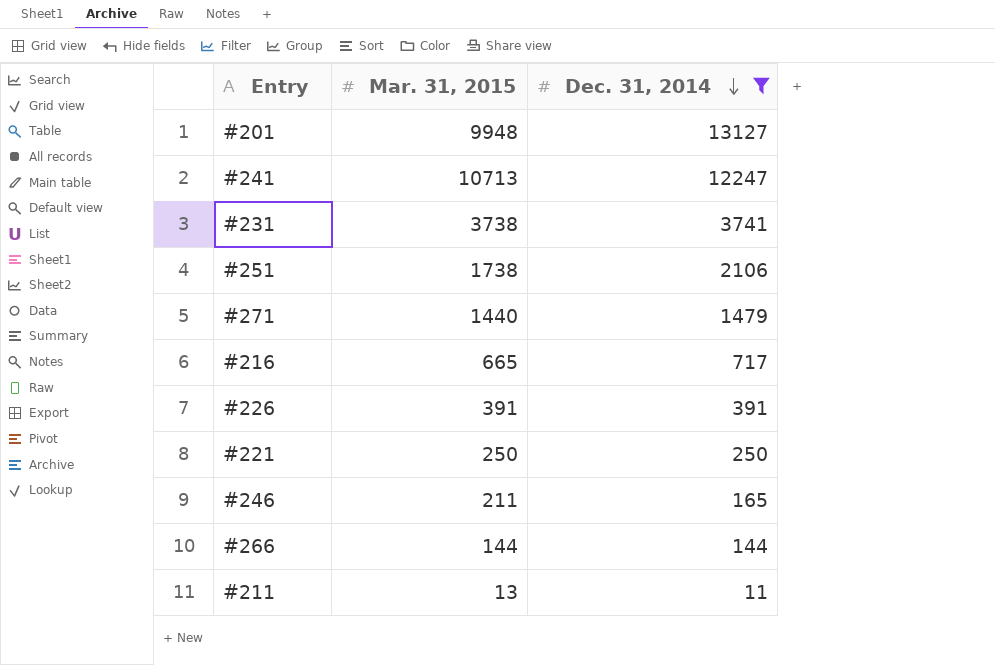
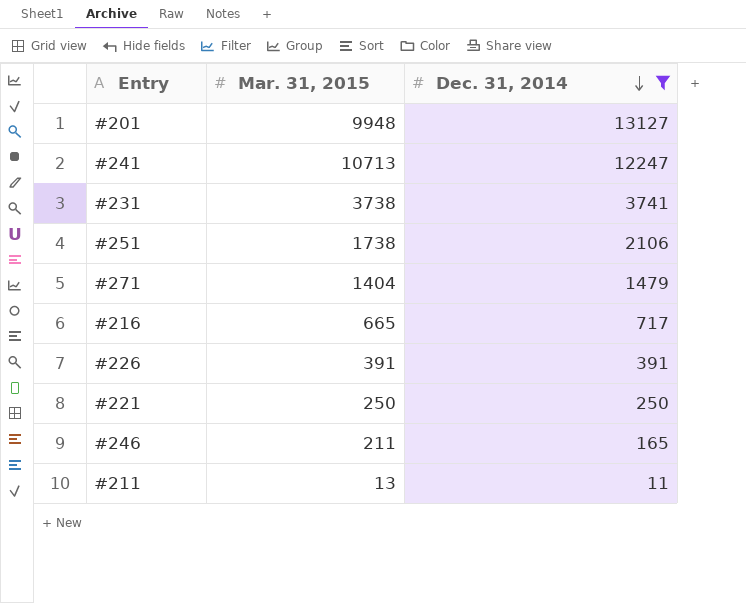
row #266: 144 | 144 -> none
#271 | Mar. 31, 2015: 1440 -> 1404

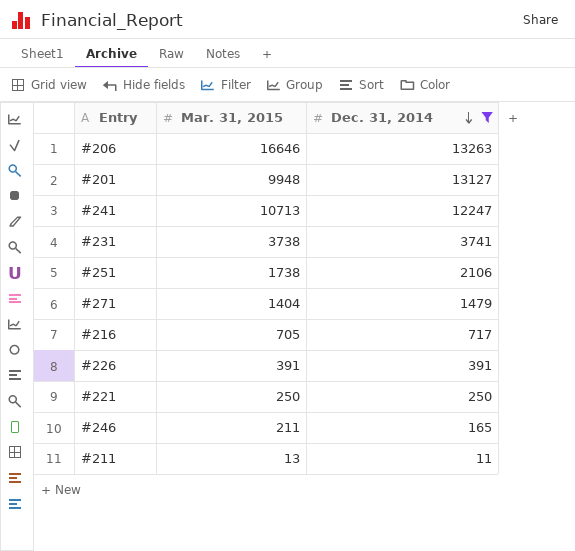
row #206: none -> 16646 | 13263
#216 | Mar. 31, 2015: 665 -> 705

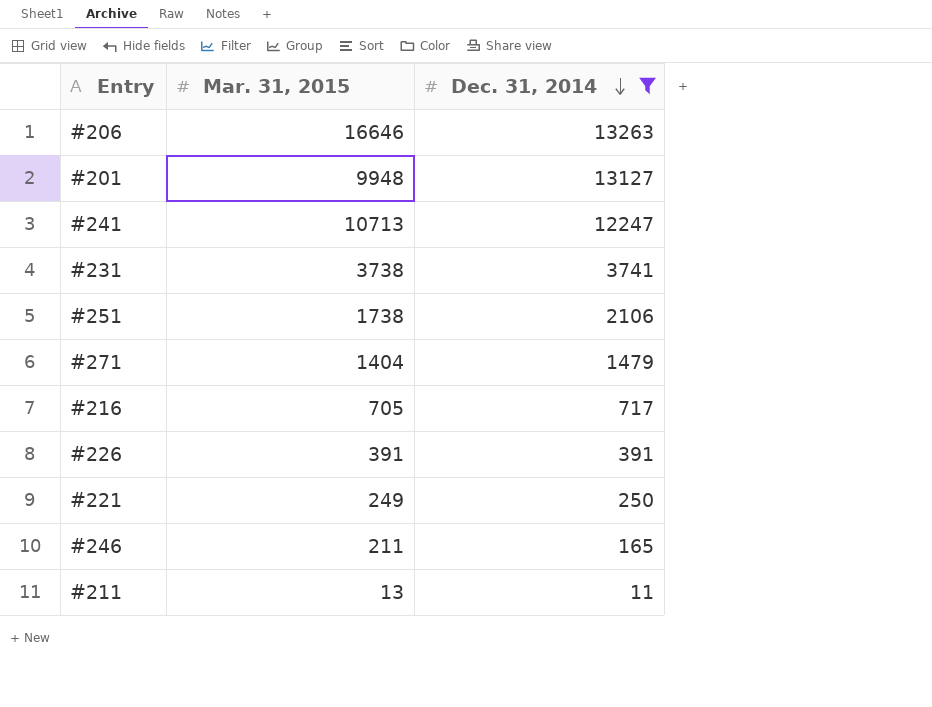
#221 | Mar. 31, 2015: 250 -> 249

